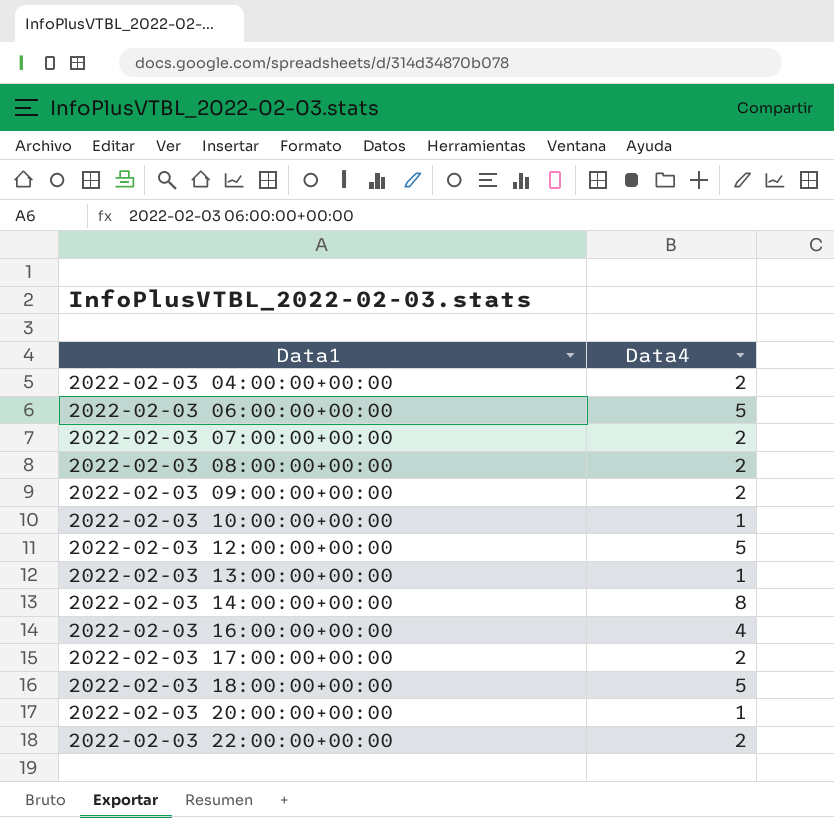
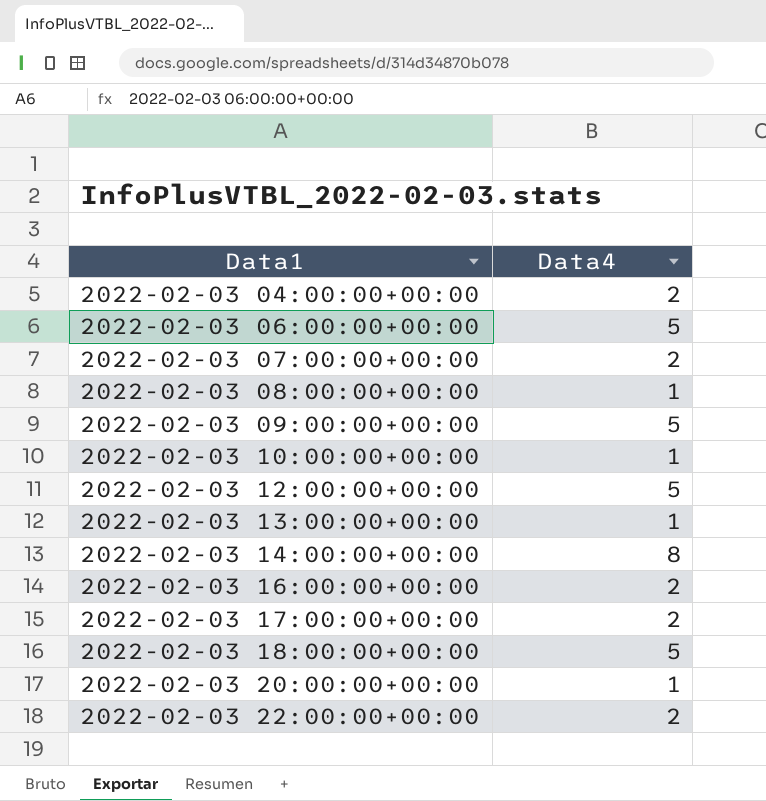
2022-02-03 08:00:00+00:00 | Data4: 2 -> 1
2022-02-03 09:00:00+00:00 | Data4: 2 -> 5
2022-02-03 16:00:00+00:00 | Data4: 4 -> 2

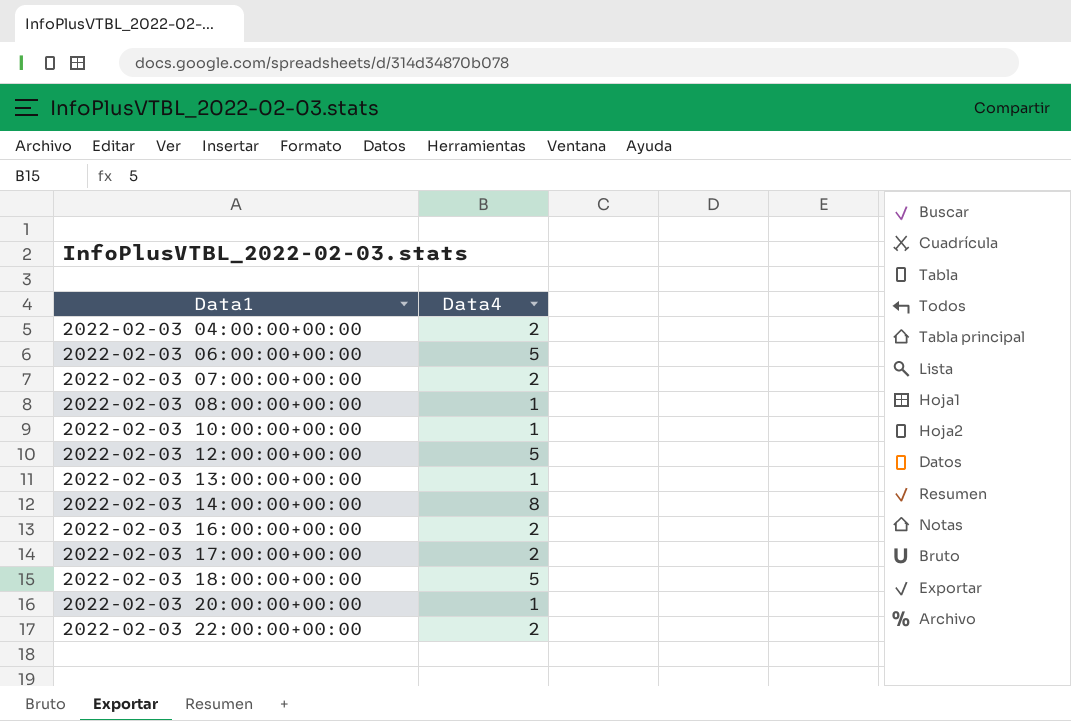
row 2022-02-03 09:00:00+00:00: 5 -> none

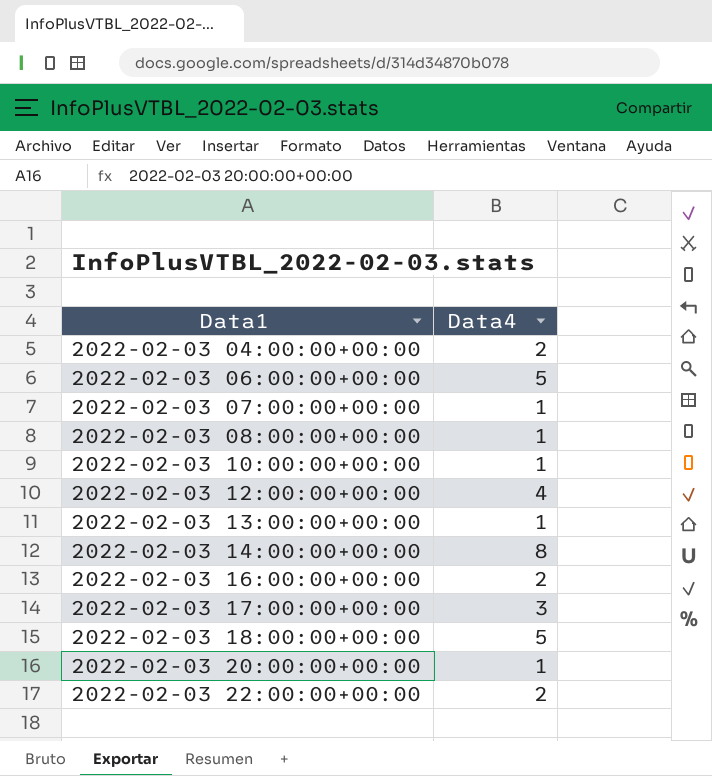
2022-02-03 07:00:00+00:00 | Data4: 2 -> 1
2022-02-03 12:00:00+00:00 | Data4: 5 -> 4
2022-02-03 17:00:00+00:00 | Data4: 2 -> 3

